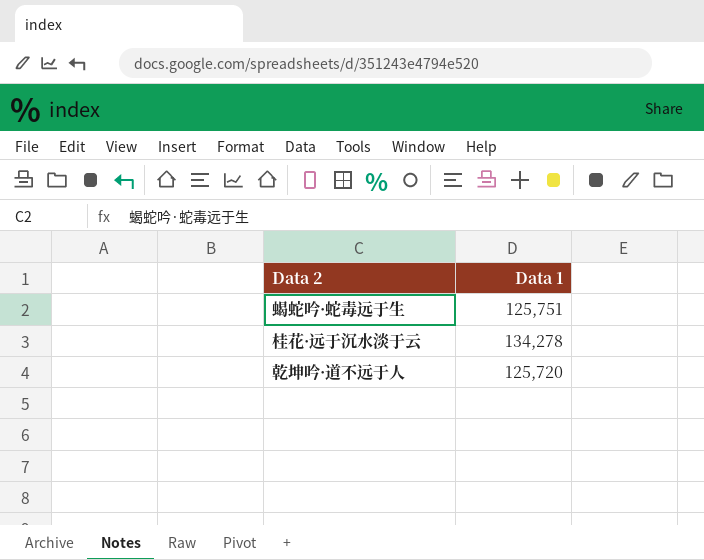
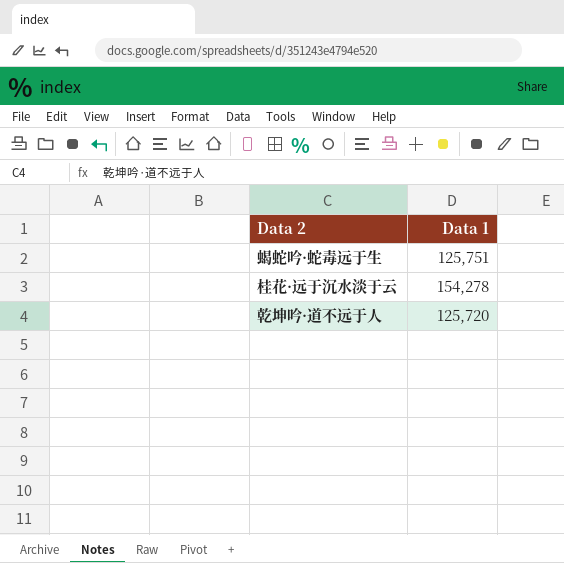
桂花·远于沉水淡于云 | Data 1: 134,278 -> 154,278

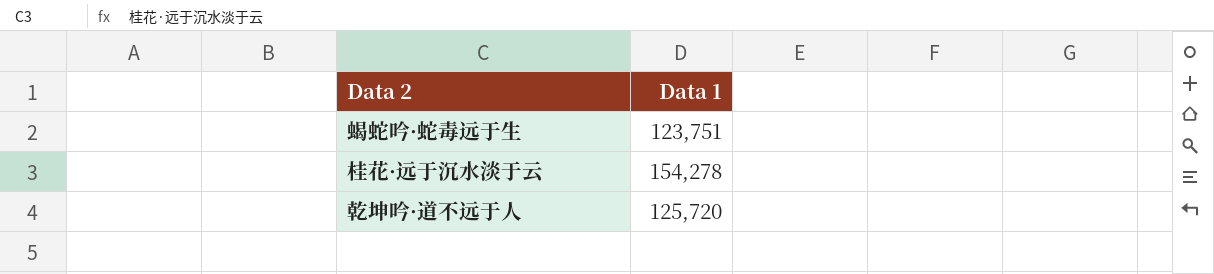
蝎蛇吟·蛇毒远于生 | Data 1: 125,751 -> 123,751

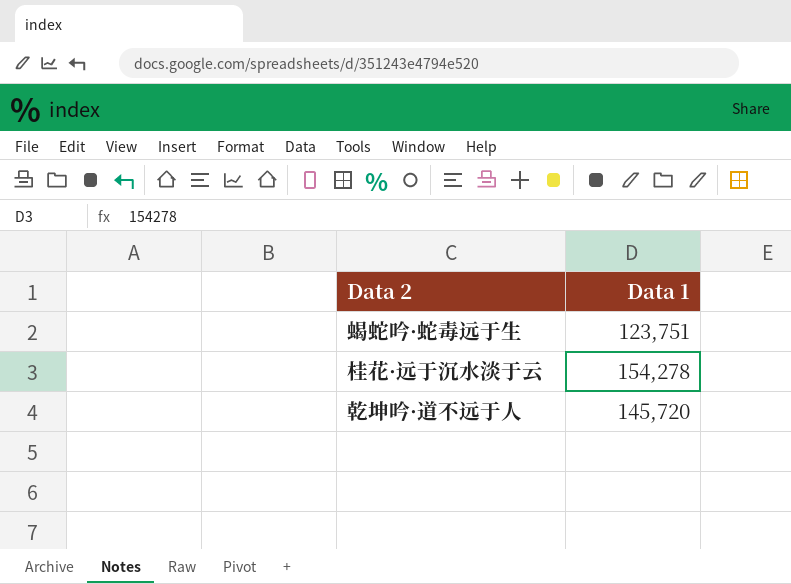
乾坤吟·道不远于人 | Data 1: 125,720 -> 145,720

